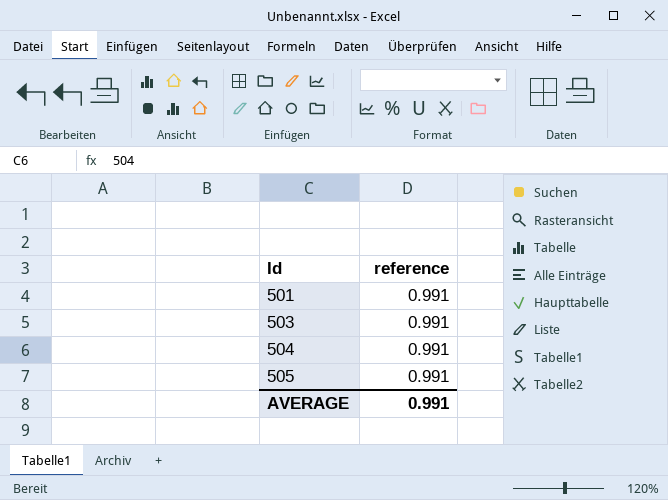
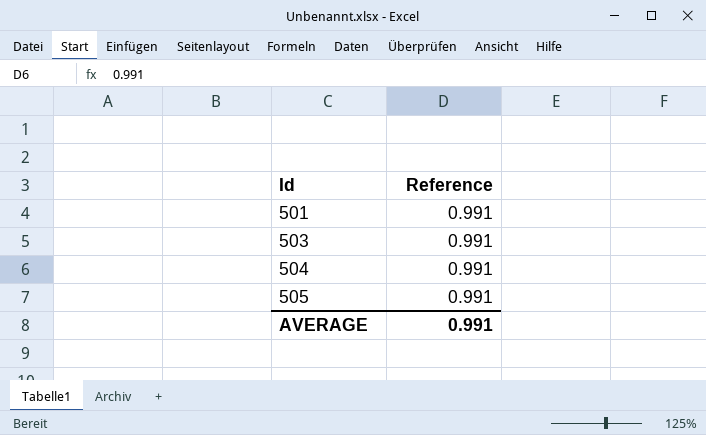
column name: reference -> Reference

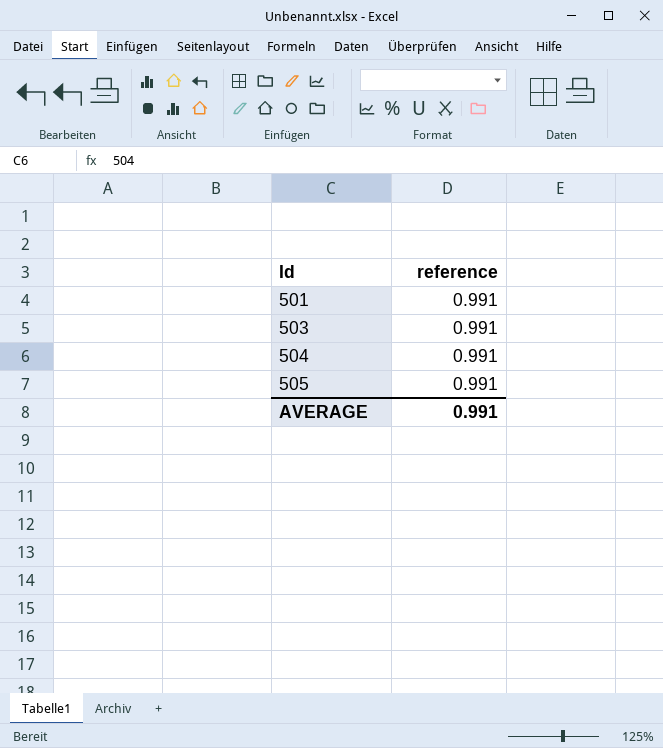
column name: Reference -> reference

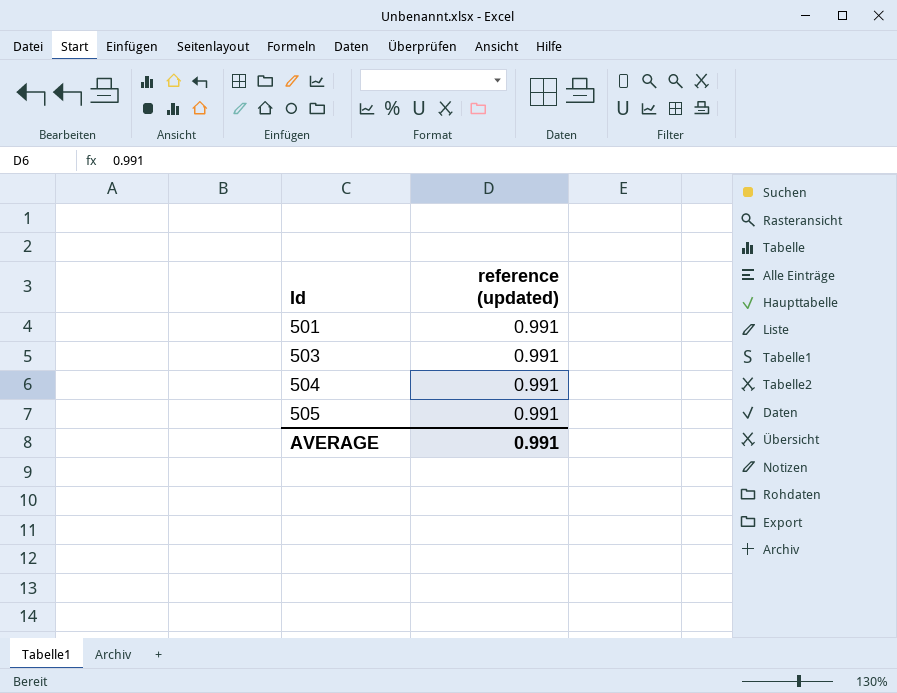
column name: reference -> reference (updated)

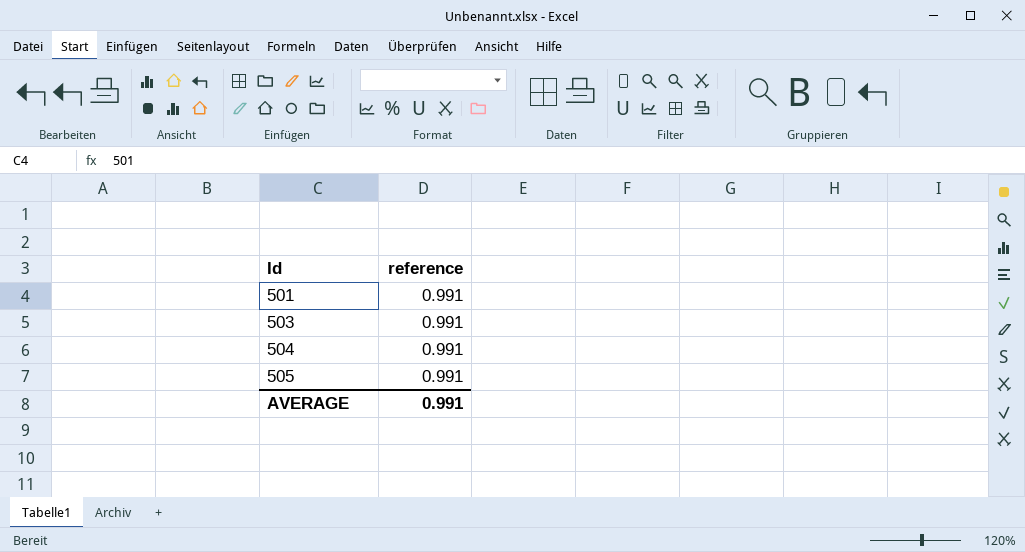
column name: reference (updated) -> reference

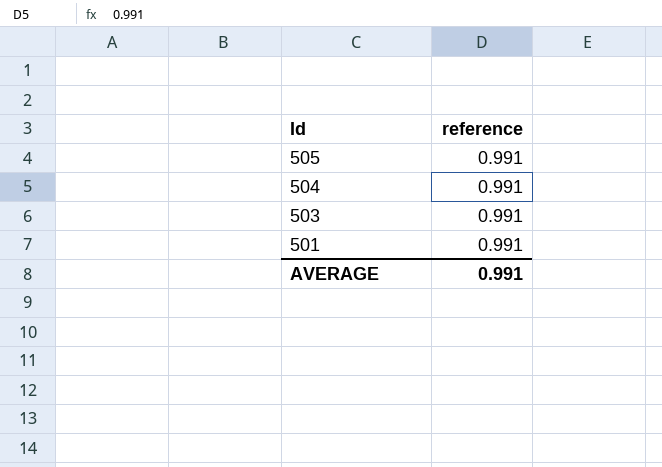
row order: Id ascending -> Id descending

